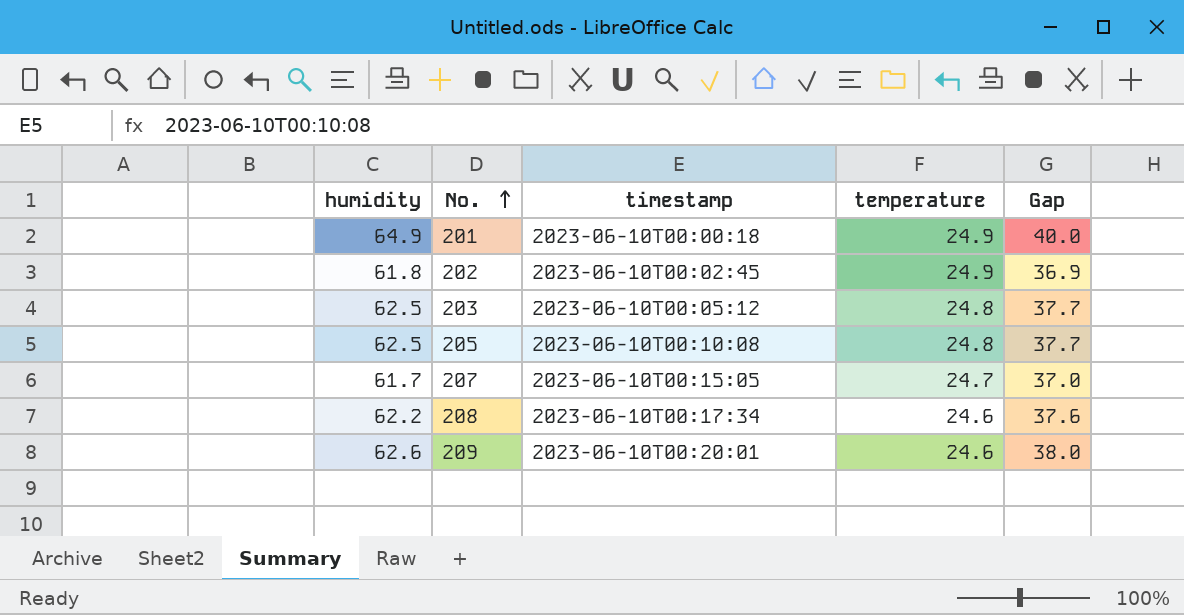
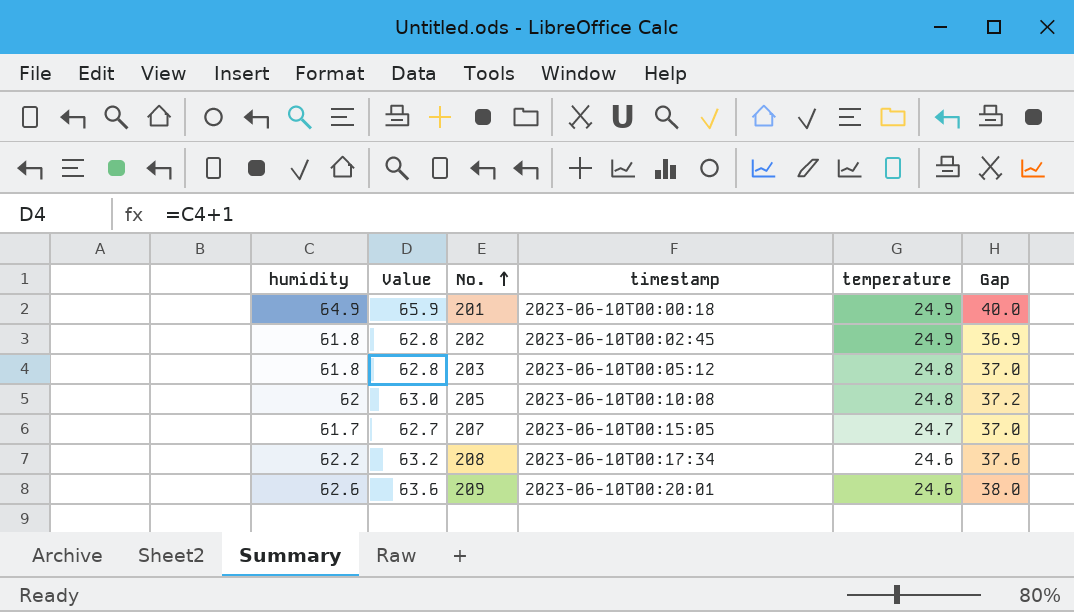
column Value | formula: none -> [humidity] + 1
203 | humidity: 62.5 -> 61.8
203 | Gap: 37.7 -> 37.0
205 | humidity: 62.5 -> 62
205 | Gap: 37.7 -> 37.2

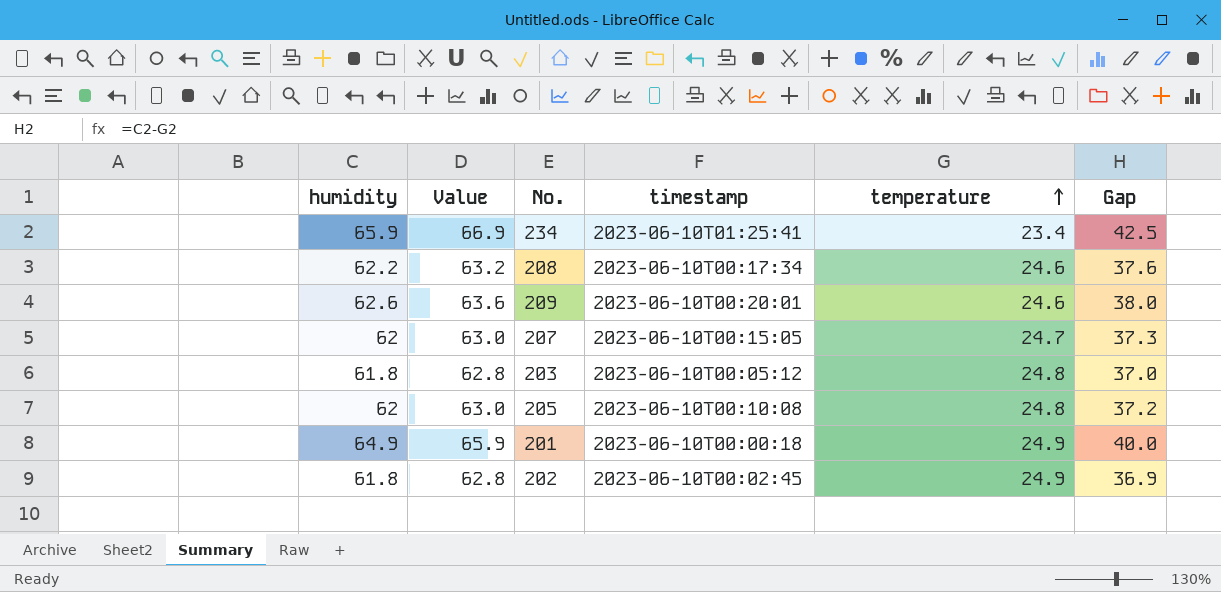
row order: No. ascending -> temperature ascending
row 234: none -> 65.9 | 66.9 | 2023-06-10T01:25:41 | 23.4 | 42.5
207 | humidity: 61.7 -> 62
207 | Value: 62.7 -> 63.0
207 | Gap: 37.0 -> 37.3

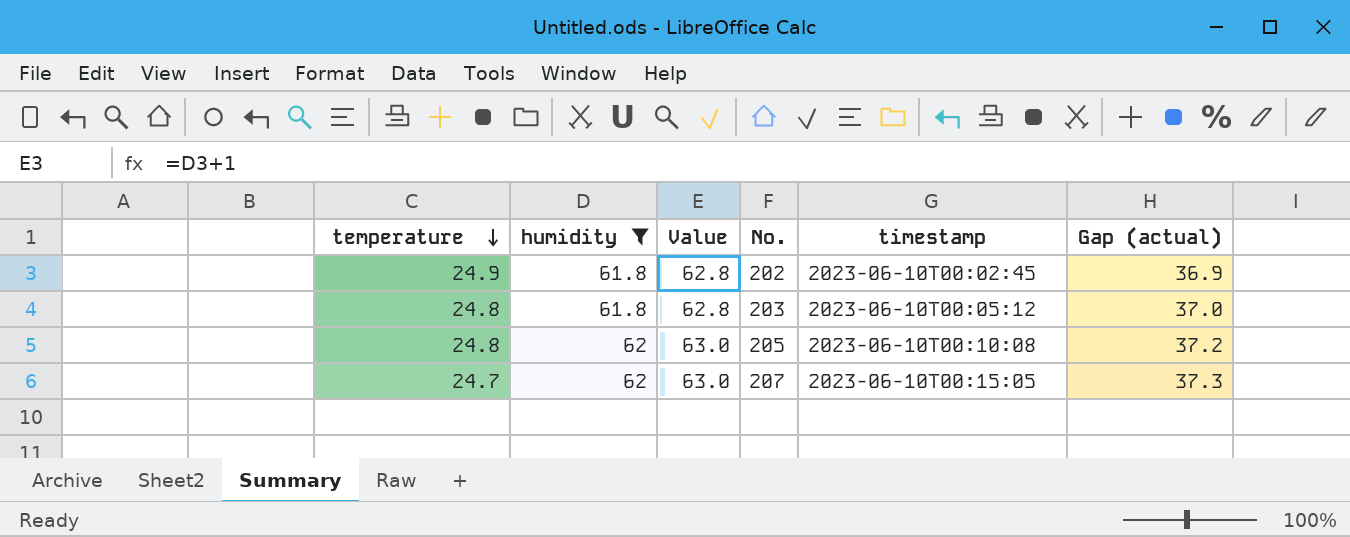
filter: none -> humidity <= 62
row order: temperature ascending -> temperature descending
column temperature | position: 5 -> 1
column name: Gap -> Gap (actual)

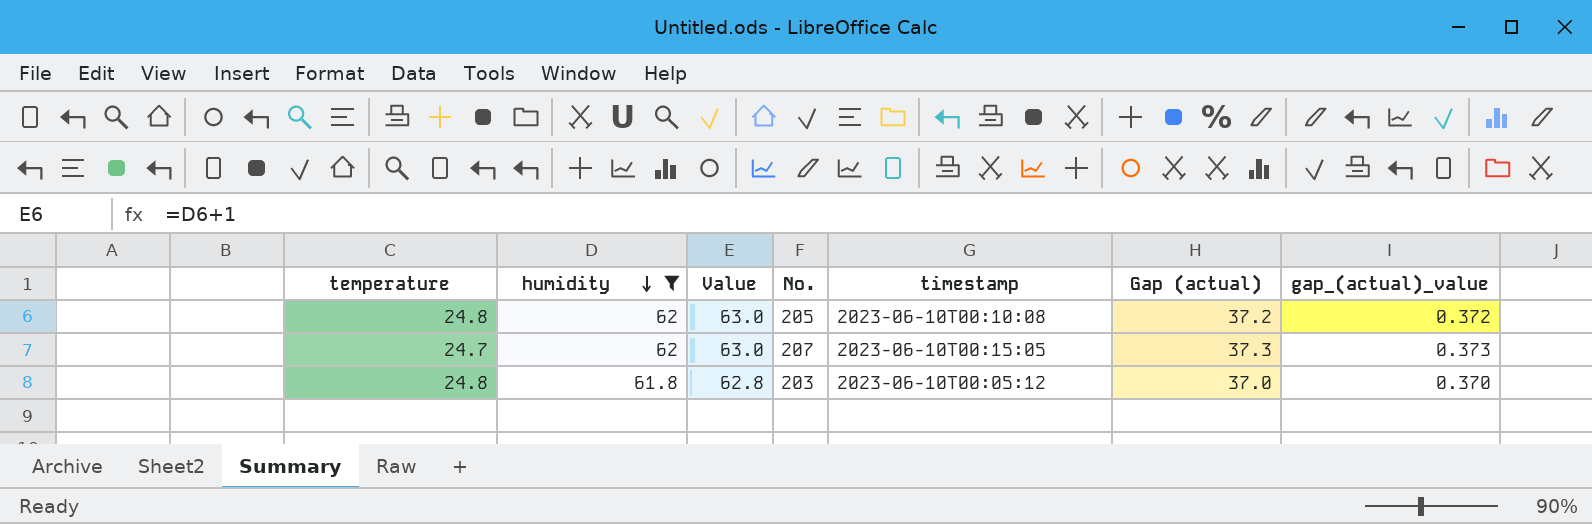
row order: temperature descending -> humidity descending
column gap_(actual)_value | formula: none -> [Gap (actual)] * 0.01
row 202: 24.9 | 61.8 | 62.8 | 2023-06-10T00:02:45 | 36.9 -> none

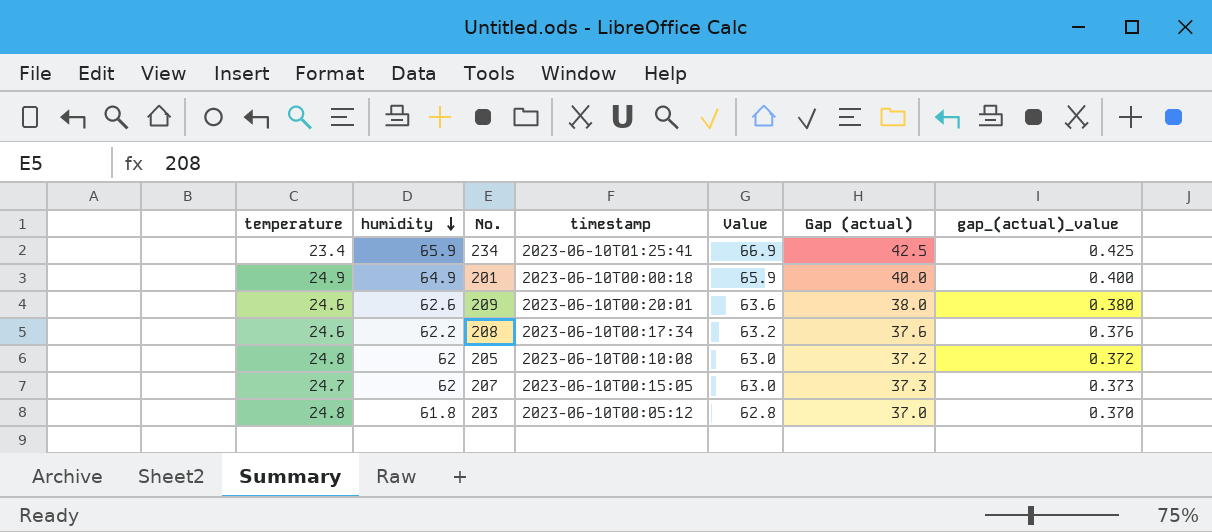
filter: humidity <= 62 -> none
column Value | position: 3 -> 5

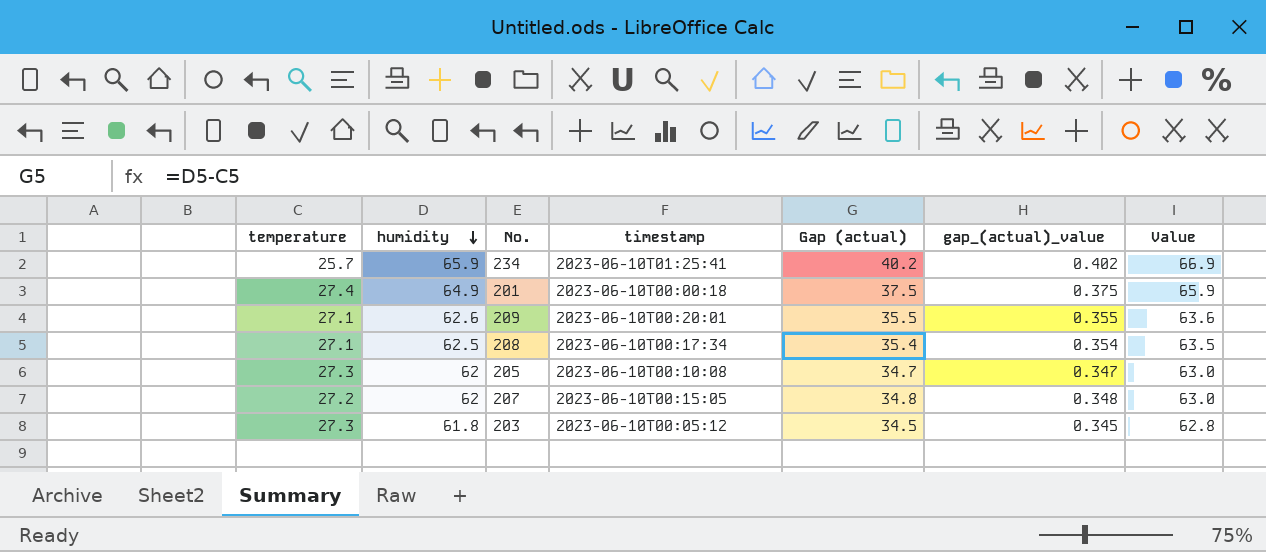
column Value | position: 5 -> 7
234 | temperature: 23.4 -> 25.7
234 | Gap (actual): 42.5 -> 40.2
234 | gap_(actual)_value: 0.425 -> 0.402
201 | temperature: 24.9 -> 27.4
201 | Gap (actual): 40.0 -> 37.5
201 | gap_(actual)_value: 0.400 -> 0.375
209 | temperature: 24.6 -> 27.1
209 | Gap (actual): 38.0 -> 35.5
209 | gap_(actual)_value: 0.380 -> 0.355
208 | temperature: 24.6 -> 27.1
208 | humidity: 62.2 -> 62.5
208 | Gap (actual): 37.6 -> 35.4
208 | gap_(actual)_value: 0.376 -> 0.354
208 | Value: 63.2 -> 63.5
205 | temperature: 24.8 -> 27.3
205 | Gap (actual): 37.2 -> 34.7
205 | gap_(actual)_value: 0.372 -> 0.347
207 | temperature: 24.7 -> 27.2
207 | Gap (actual): 37.3 -> 34.8
207 | gap_(actual)_value: 0.373 -> 0.348
203 | temperature: 24.8 -> 27.3
203 | Gap (actual): 37.0 -> 34.5
203 | gap_(actual)_value: 0.370 -> 0.345

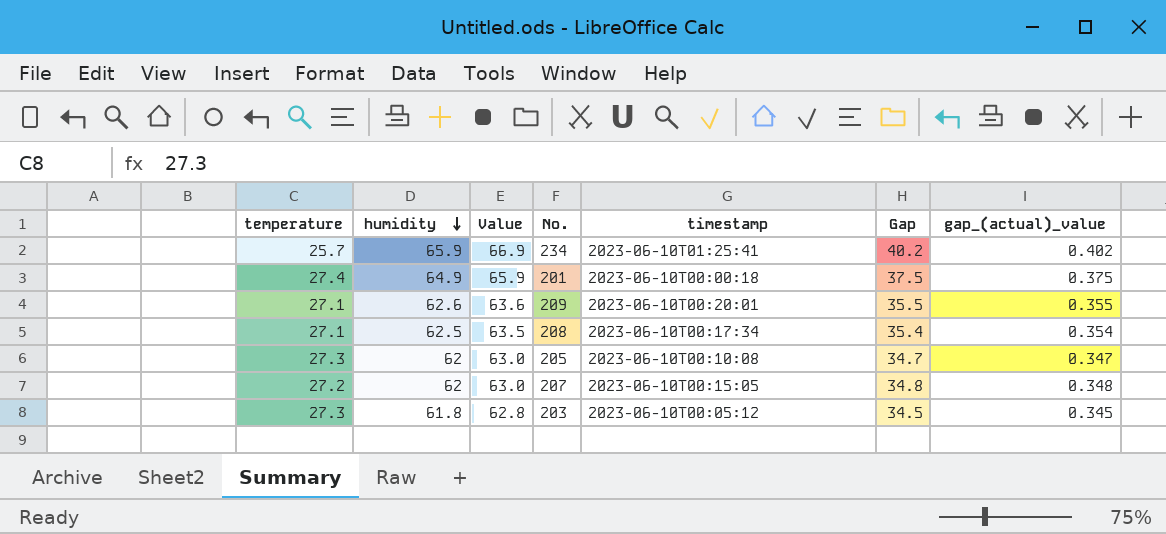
column Value | position: 7 -> 3
column name: Gap (actual) -> Gap

